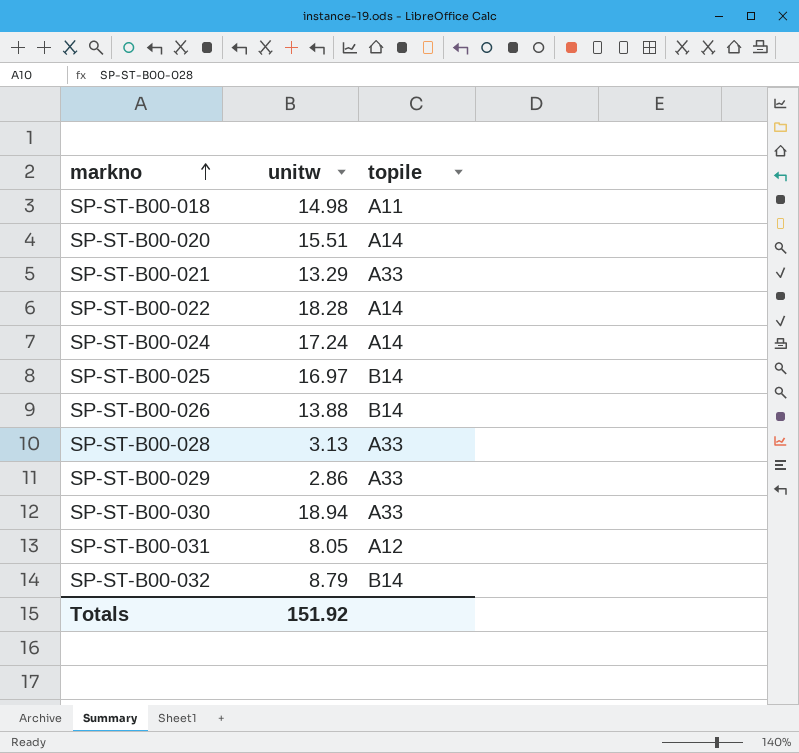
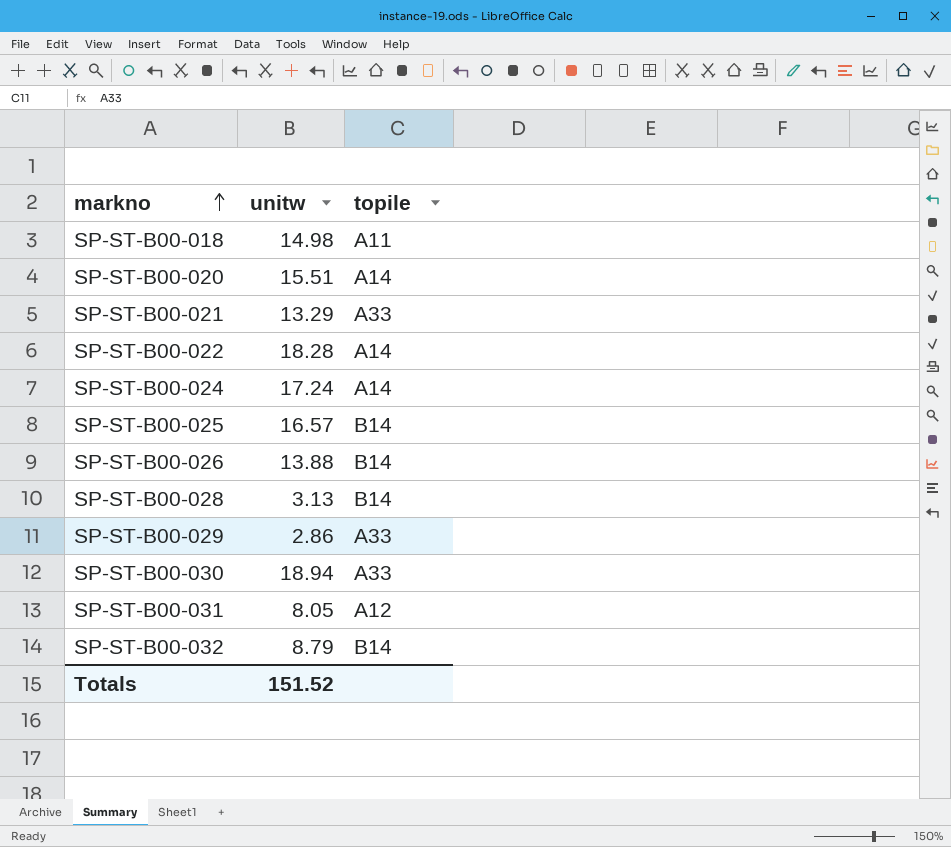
SP-ST-B00-025 | unitw: 16.97 -> 16.57
SP-ST-B00-028 | topile: A33 -> B14
Totals | unitw: 151.92 -> 151.52

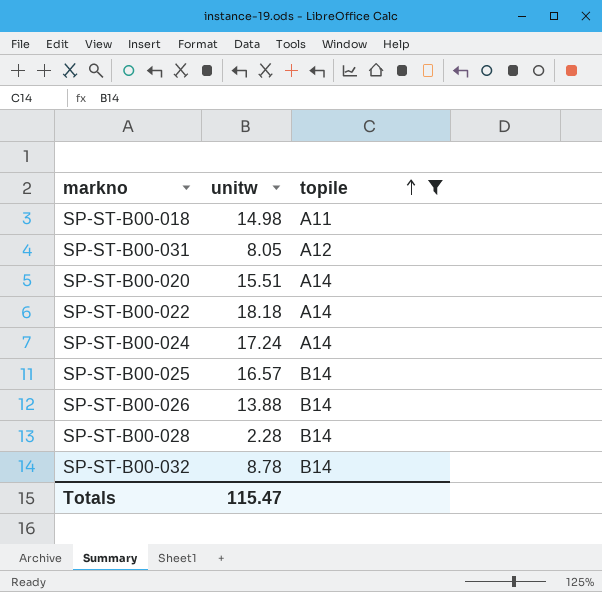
filter: none -> topile != A33
row order: markno ascending -> topile ascending
SP-ST-B00-022 | unitw: 18.28 -> 18.18
SP-ST-B00-028 | unitw: 3.13 -> 2.28
SP-ST-B00-032 | unitw: 8.79 -> 8.78
Totals | unitw: 151.52 -> 115.47

